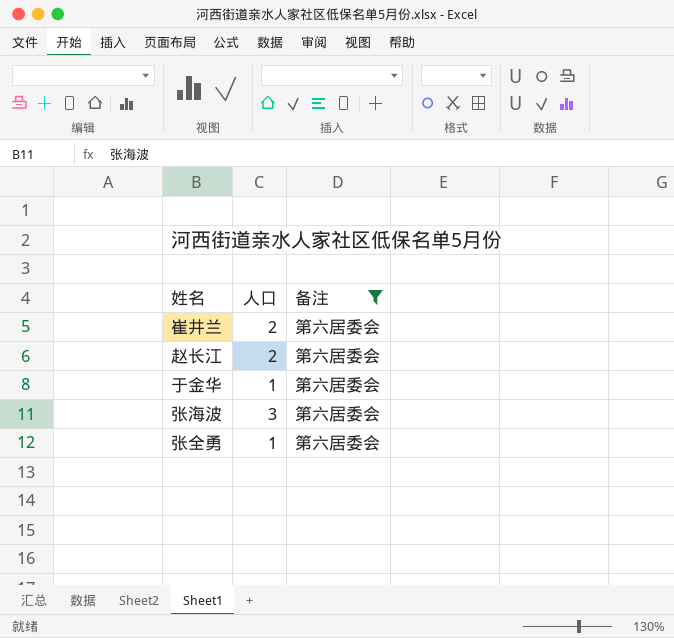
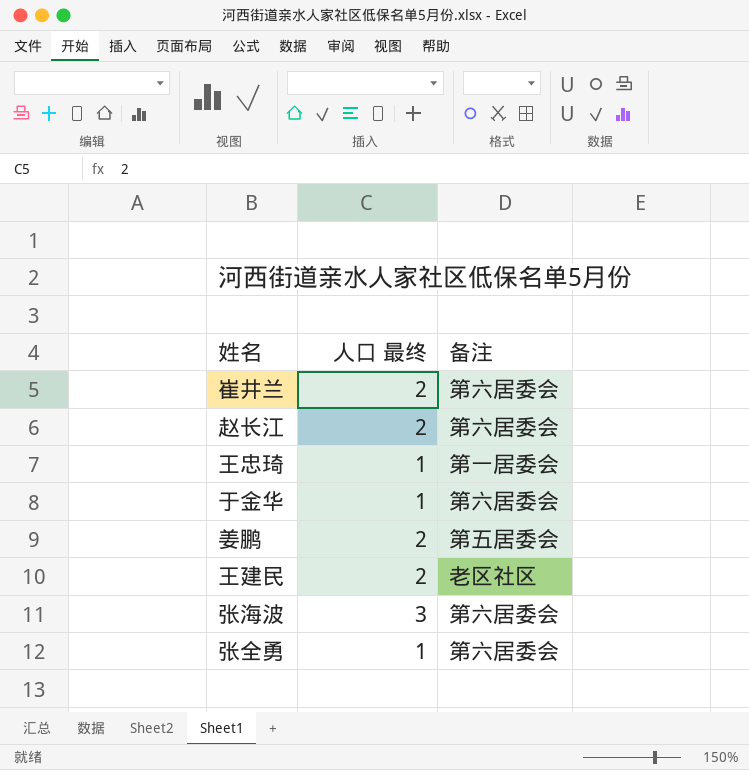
filter: 备注 = 第六居委会 -> none
column name: 人口 -> 人口 最终

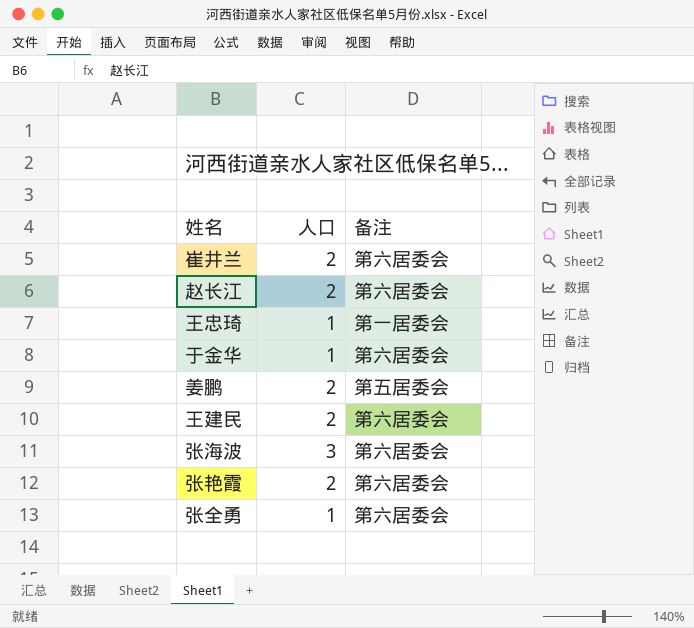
column name: 人口 最终 -> 人口
王建民 | 备注: 老区社区 -> 第六居委会
row 张艳霞: none -> 2 | 第六居委会

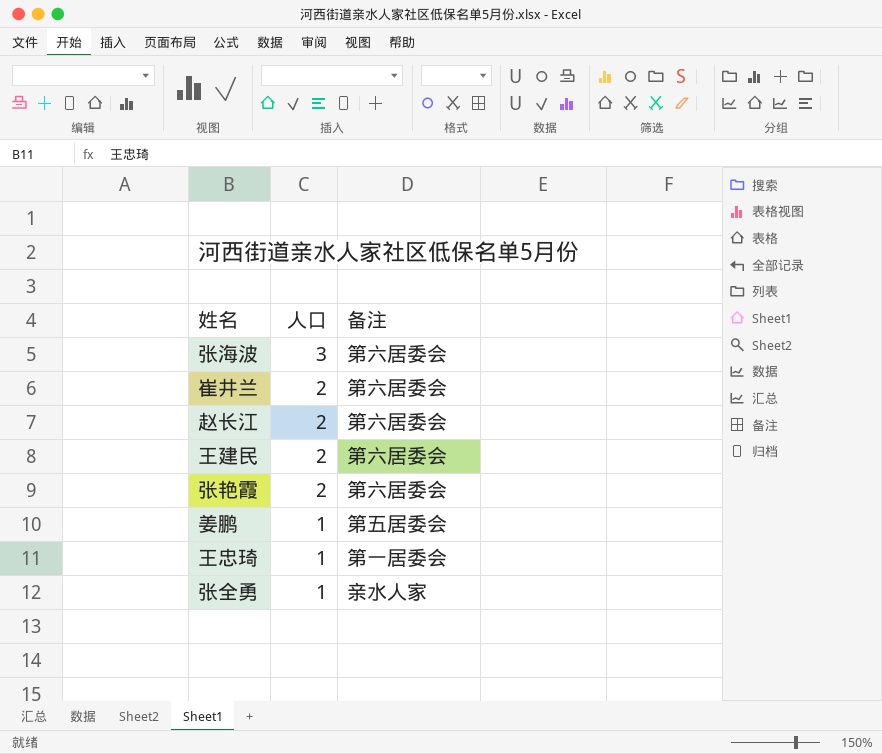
row order: none -> 人口 descending
row 于金华: 1 | 第六居委会 -> none
姜鹏 | 人口: 2 -> 1
张全勇 | 备注: 第六居委会 -> 亲水人家

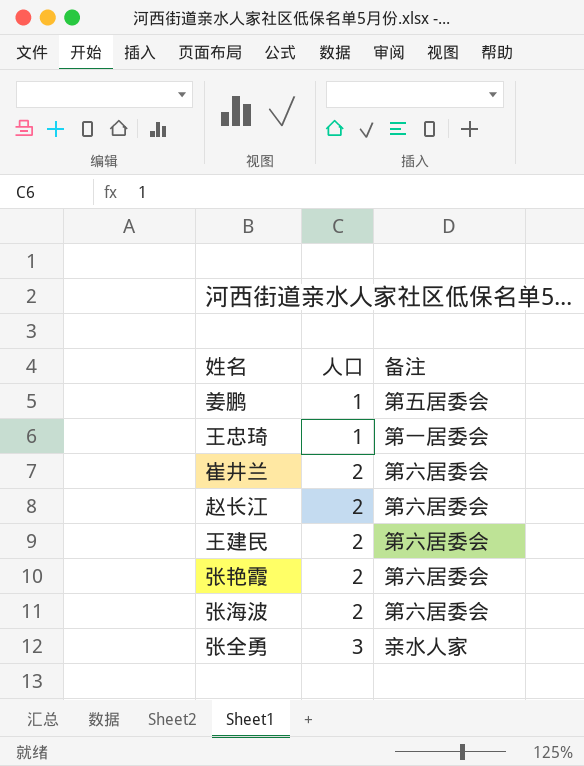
row order: 人口 descending -> 人口 ascending
张海波 | 人口: 3 -> 2
张全勇 | 人口: 1 -> 3

